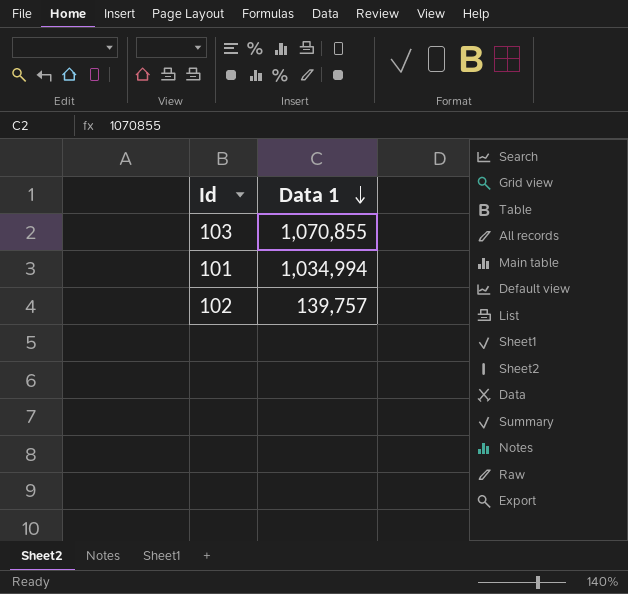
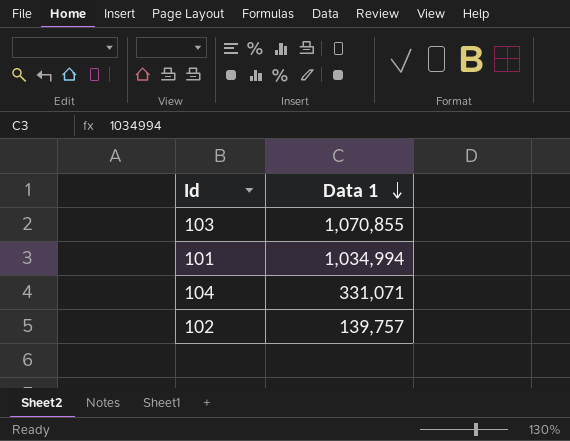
row 104: none -> 331,071

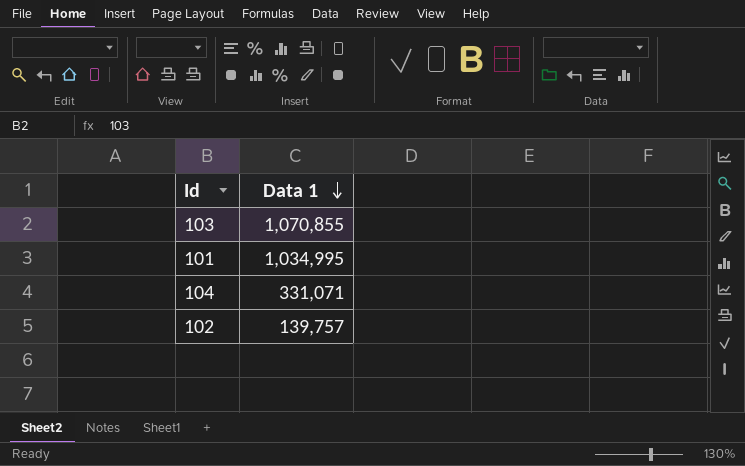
101 | Data 1: 1,034,994 -> 1,034,995

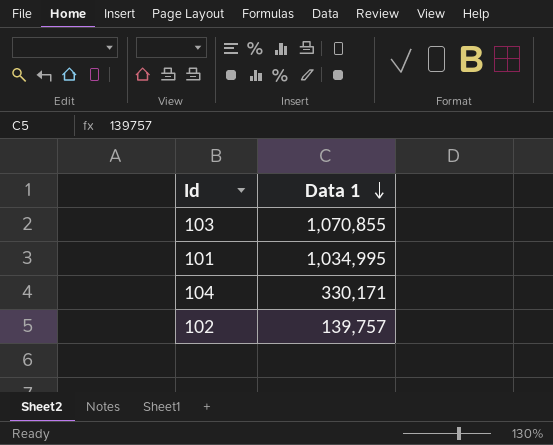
104 | Data 1: 331,071 -> 330,171

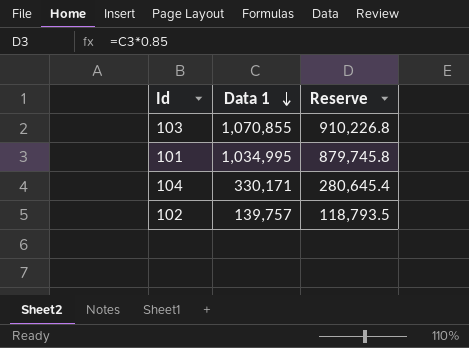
column Reserve | formula: none -> [Data 1] * 0.85

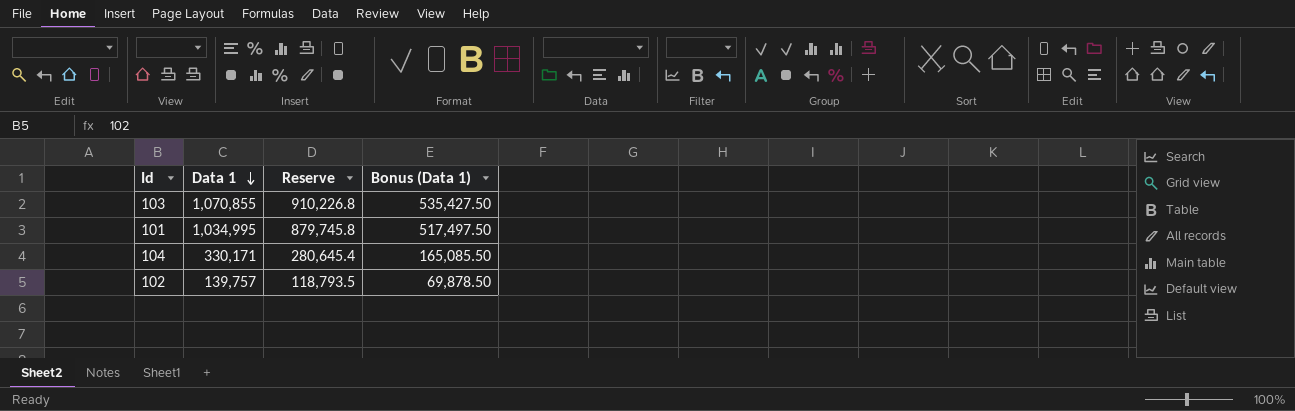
column Bonus (Data 1) | formula: none -> [Data 1] * 0.5

